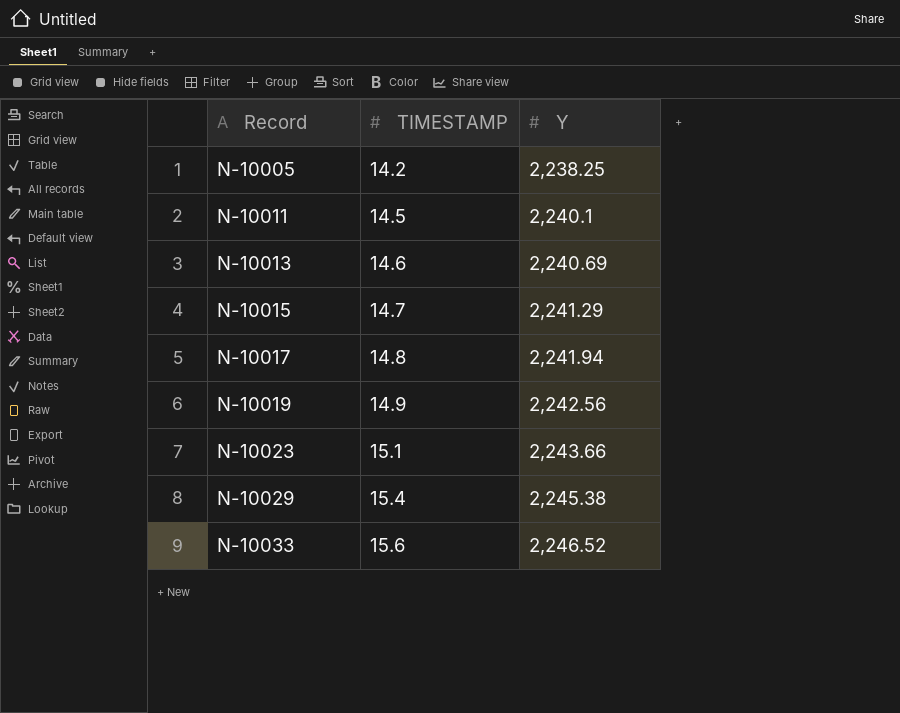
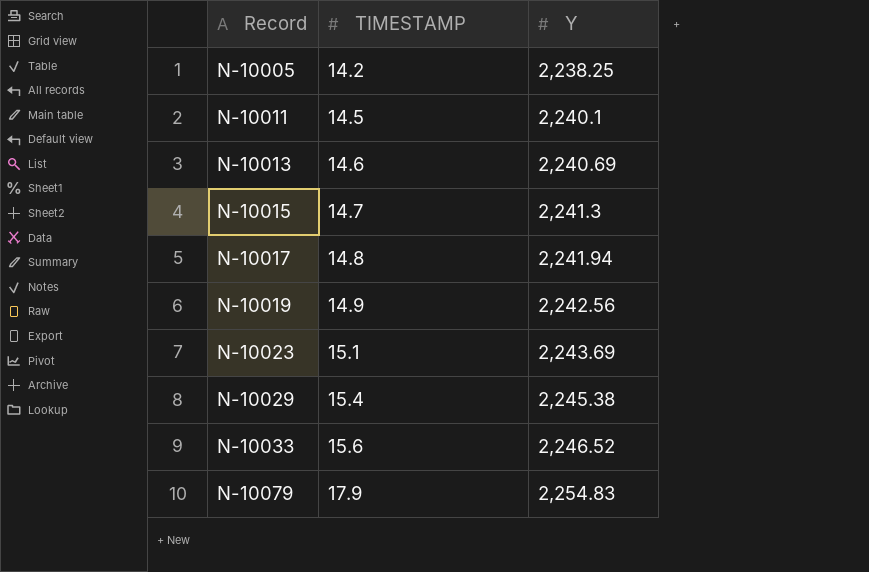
N-10015 | Y: 2,241.29 -> 2,241.3
N-10023 | Y: 2,243.66 -> 2,243.69
row N-10079: none -> 17.9 | 2,254.83

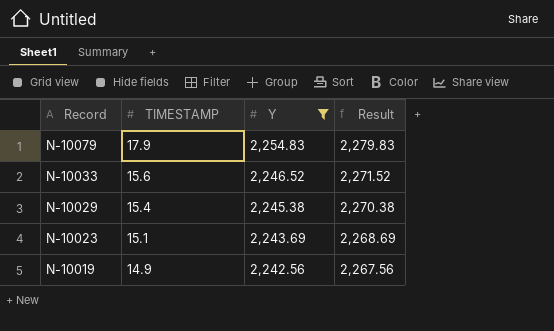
filter: none -> Y >= 2,242.56
row order: Record ascending -> Record descending
column Result | formula: none -> [Y] + 25

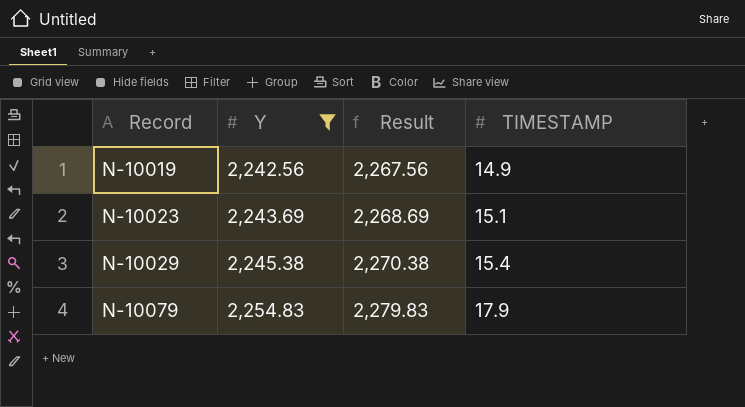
row order: Record descending -> Record ascending
column TIMESTAMP | position: 2 -> 4
row N-10033: 15.6 | 2,246.52 | 2,271.52 -> none

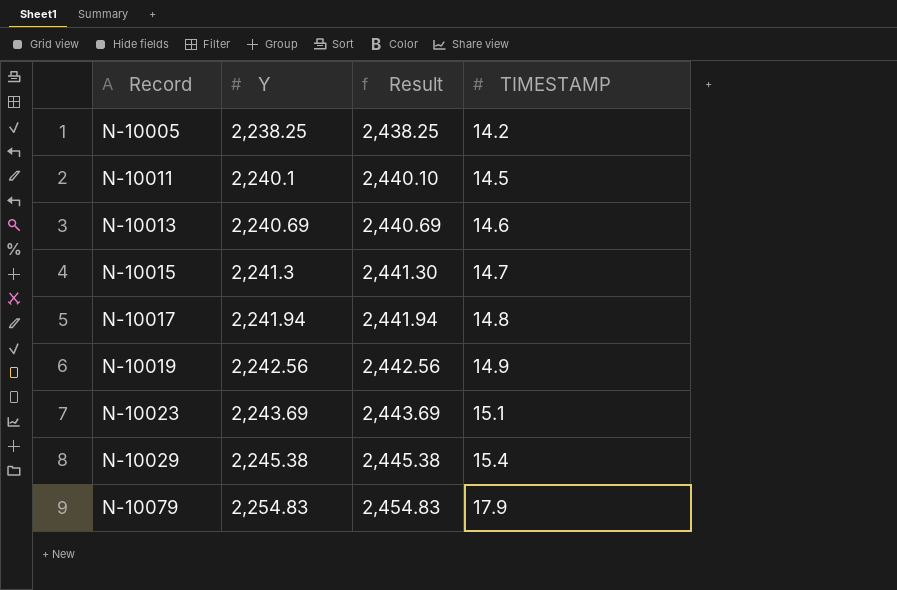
filter: Y >= 2,242.56 -> none
column Result | formula: [Y] + 25 -> [Y] + 200

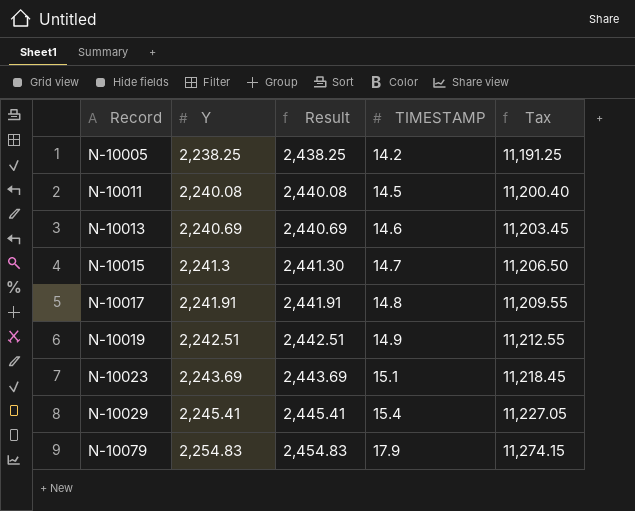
column Tax | formula: none -> [Y] * 5
N-10011 | Y: 2,240.1 -> 2,240.08
N-10011 | Result: 2,440.10 -> 2,440.08
N-10017 | Y: 2,241.94 -> 2,241.91
N-10017 | Result: 2,441.94 -> 2,441.91
N-10019 | Y: 2,242.56 -> 2,242.51
N-10019 | Result: 2,442.56 -> 2,442.51
N-10029 | Y: 2,245.38 -> 2,245.41
N-10029 | Result: 2,445.38 -> 2,445.41

